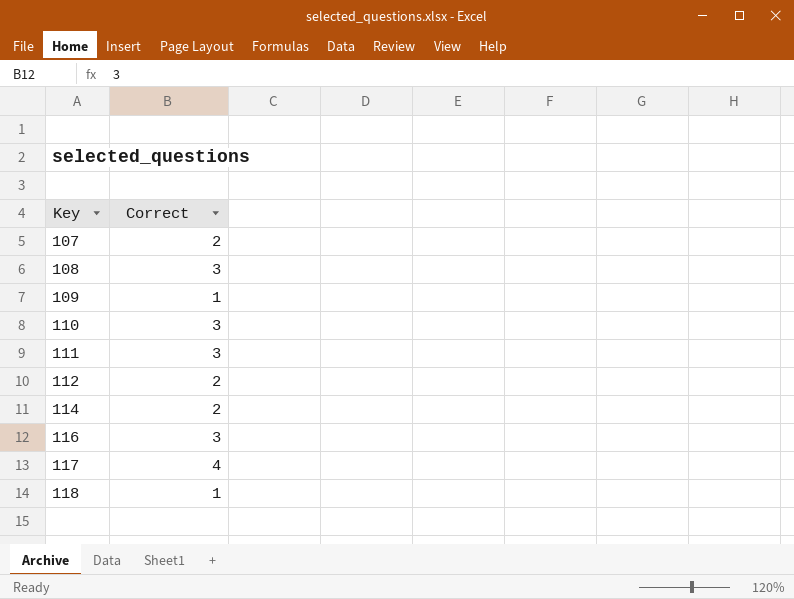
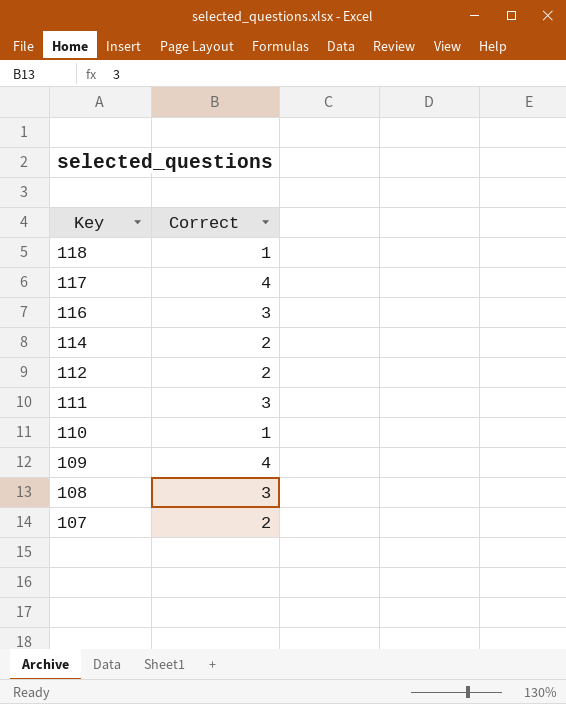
row order: Key ascending -> Key descending
110 | Correct: 3 -> 1
109 | Correct: 1 -> 4

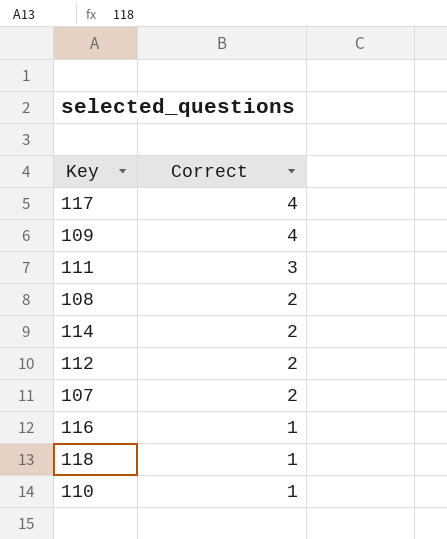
row order: Key descending -> Correct descending
108 | Correct: 3 -> 2
116 | Correct: 3 -> 1

